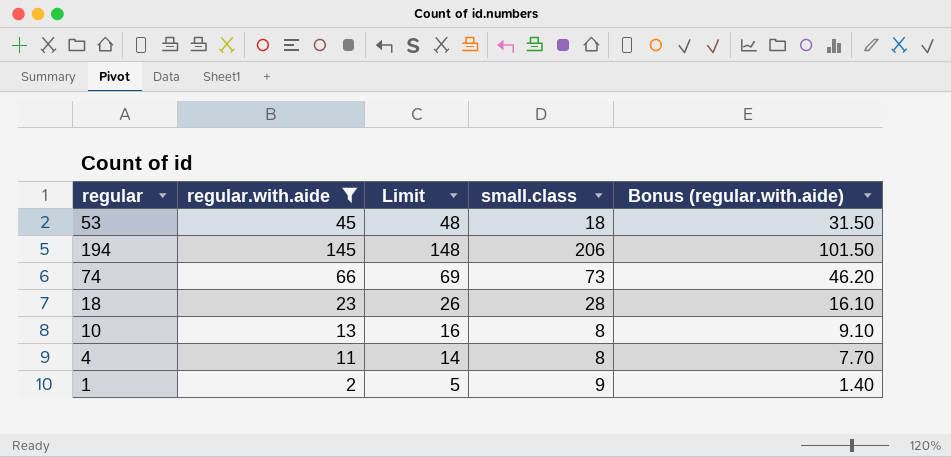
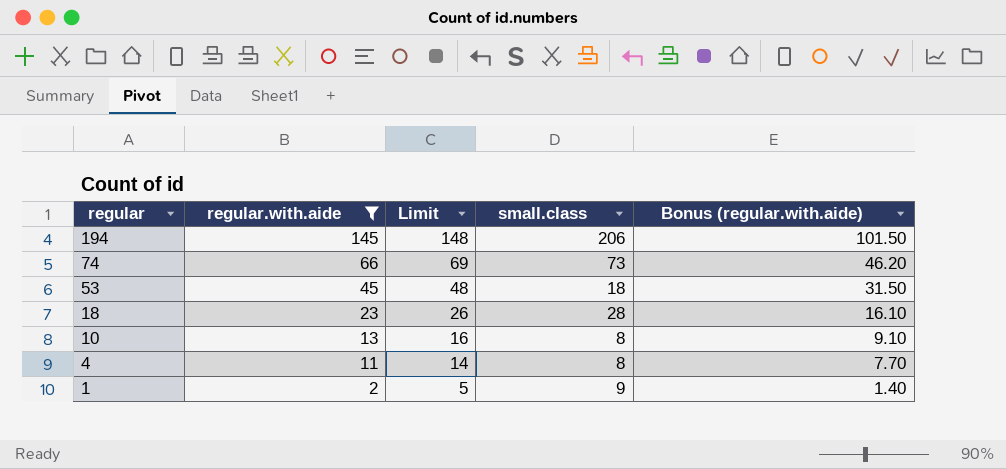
row order: none -> regular descending

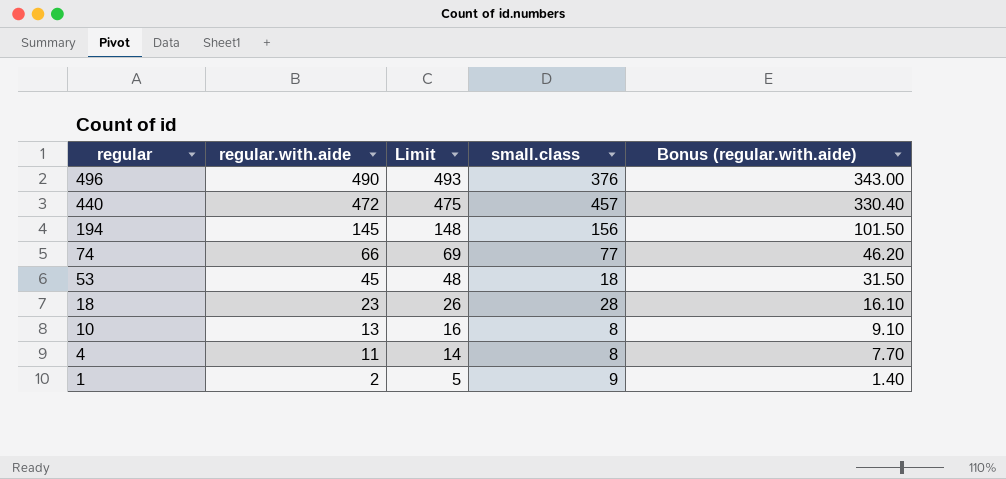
filter: regular.with.aide <= 145 -> none
194 | small.class: 206 -> 156
74 | small.class: 73 -> 77

